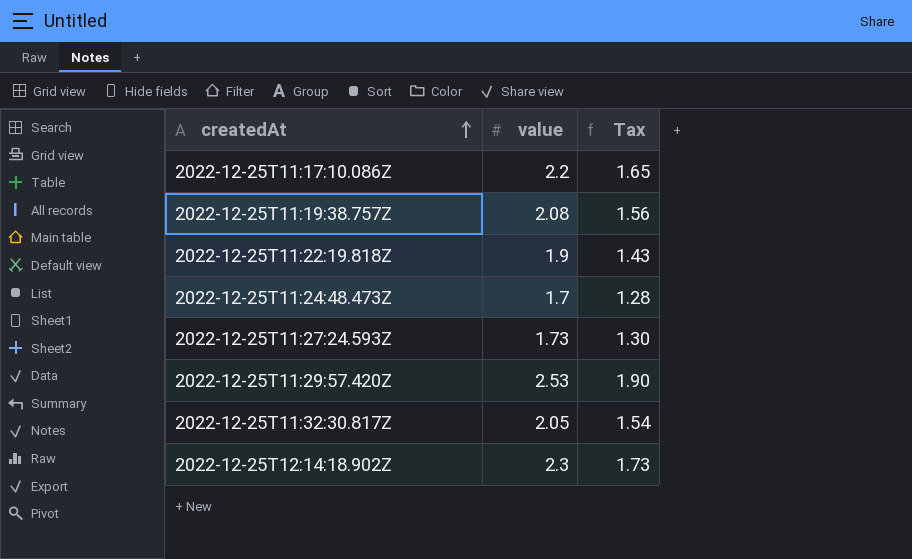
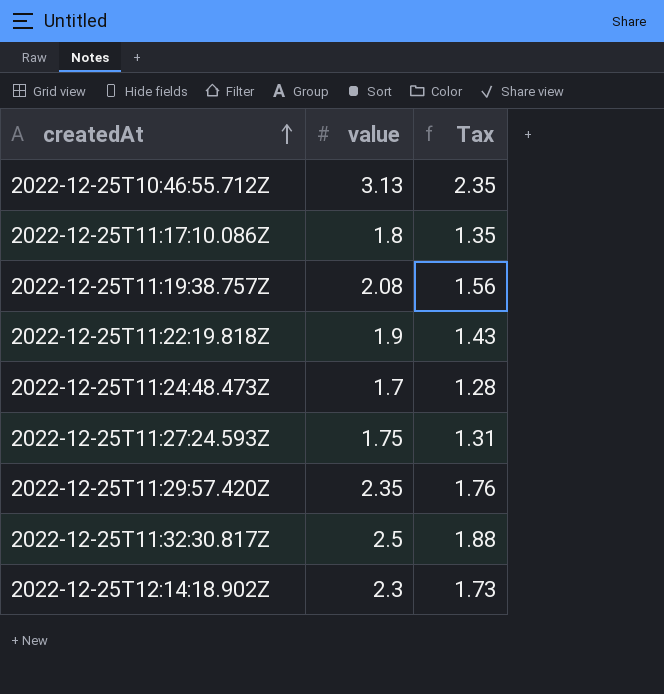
row 2022-12-25T10:46:55.712Z: none -> 3.13 | 2.35
2022-12-25T11:17:10.086Z | value: 2.2 -> 1.8
2022-12-25T11:17:10.086Z | Tax: 1.65 -> 1.35
2022-12-25T11:27:24.593Z | value: 1.73 -> 1.75
2022-12-25T11:27:24.593Z | Tax: 1.30 -> 1.31
2022-12-25T11:29:57.420Z | value: 2.53 -> 2.35
2022-12-25T11:29:57.420Z | Tax: 1.90 -> 1.76
2022-12-25T11:32:30.817Z | value: 2.05 -> 2.5
2022-12-25T11:32:30.817Z | Tax: 1.54 -> 1.88

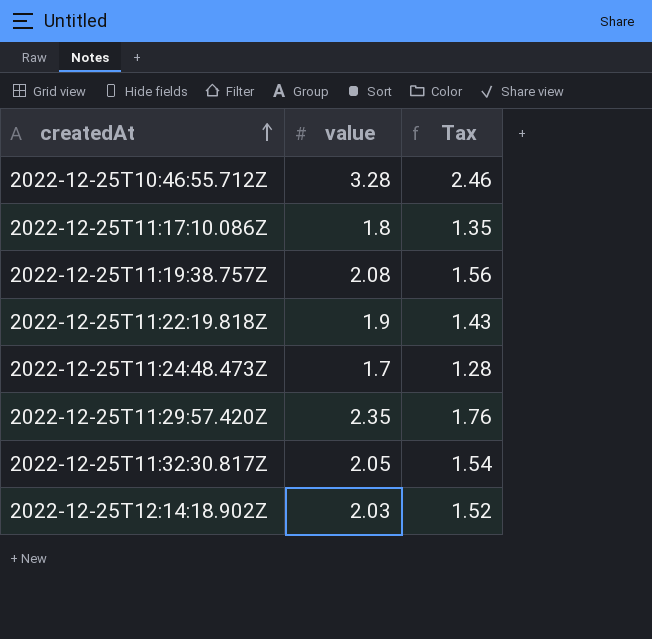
row 2022-12-25T11:27:24.593Z: 1.75 | 1.31 -> none
2022-12-25T10:46:55.712Z | value: 3.13 -> 3.28
2022-12-25T10:46:55.712Z | Tax: 2.35 -> 2.46
2022-12-25T11:32:30.817Z | value: 2.5 -> 2.05
2022-12-25T11:32:30.817Z | Tax: 1.88 -> 1.54
2022-12-25T12:14:18.902Z | value: 2.3 -> 2.03
2022-12-25T12:14:18.902Z | Tax: 1.73 -> 1.52

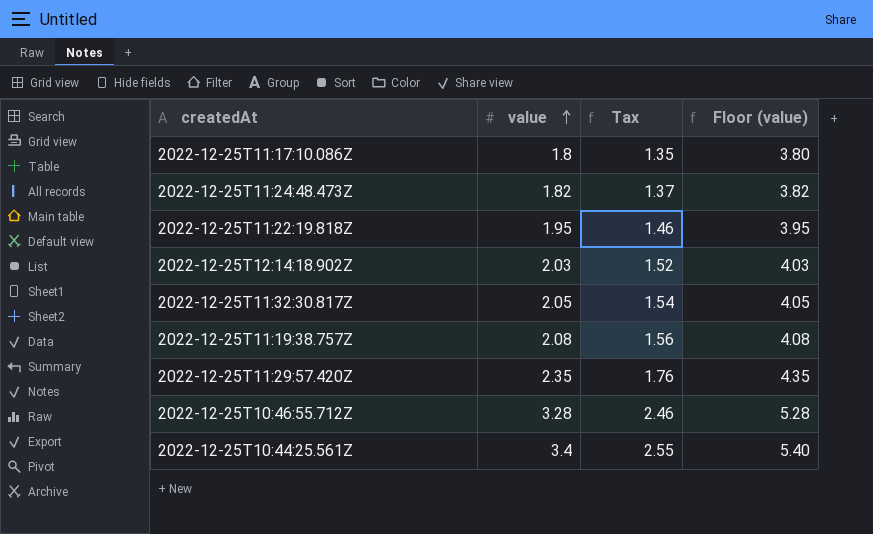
row order: createdAt ascending -> value ascending
column Floor (value) | formula: none -> [value] + 2
2022-12-25T11:24:48.473Z | value: 1.7 -> 1.82
2022-12-25T11:24:48.473Z | Tax: 1.28 -> 1.37
2022-12-25T11:22:19.818Z | value: 1.9 -> 1.95
2022-12-25T11:22:19.818Z | Tax: 1.43 -> 1.46
row 2022-12-25T10:44:25.561Z: none -> 3.4 | 2.55 | 5.40

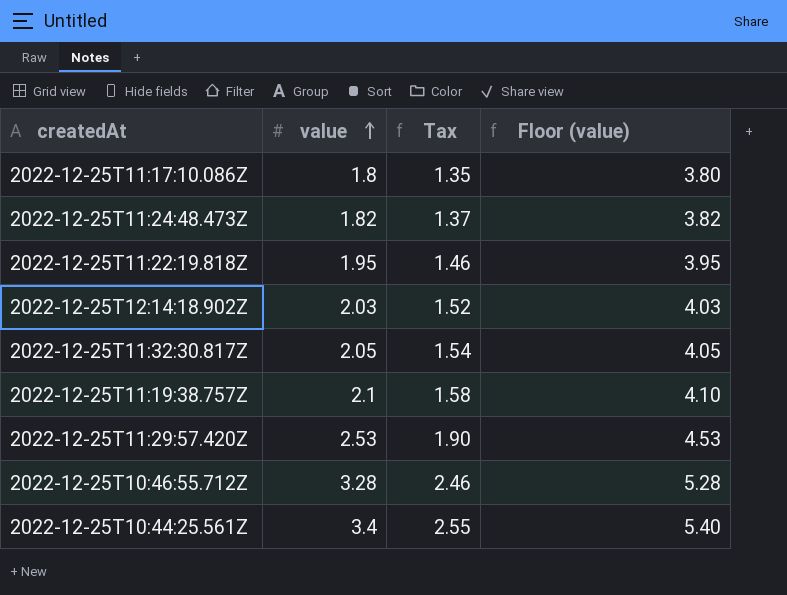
2022-12-25T11:19:38.757Z | value: 2.08 -> 2.1
2022-12-25T11:19:38.757Z | Tax: 1.56 -> 1.58
2022-12-25T11:19:38.757Z | Floor (value): 4.08 -> 4.10
2022-12-25T11:29:57.420Z | value: 2.35 -> 2.53
2022-12-25T11:29:57.420Z | Tax: 1.76 -> 1.90
2022-12-25T11:29:57.420Z | Floor (value): 4.35 -> 4.53

